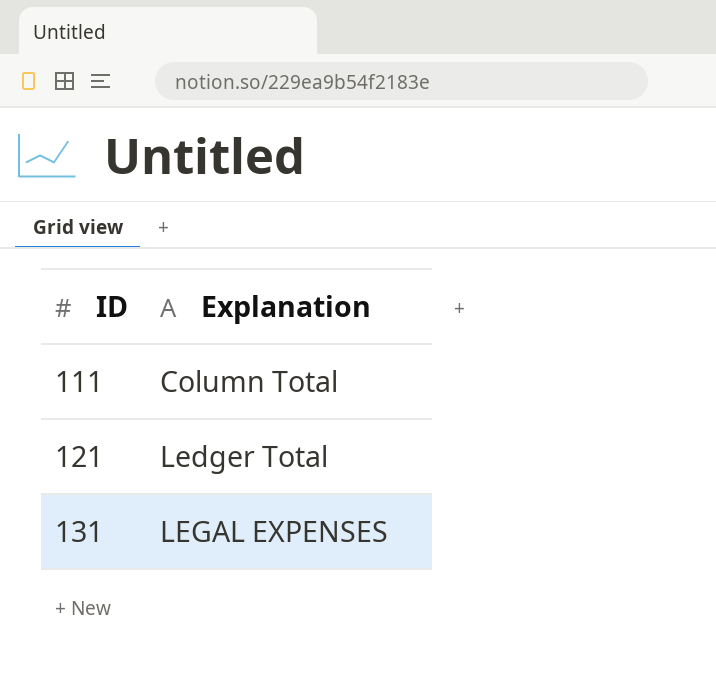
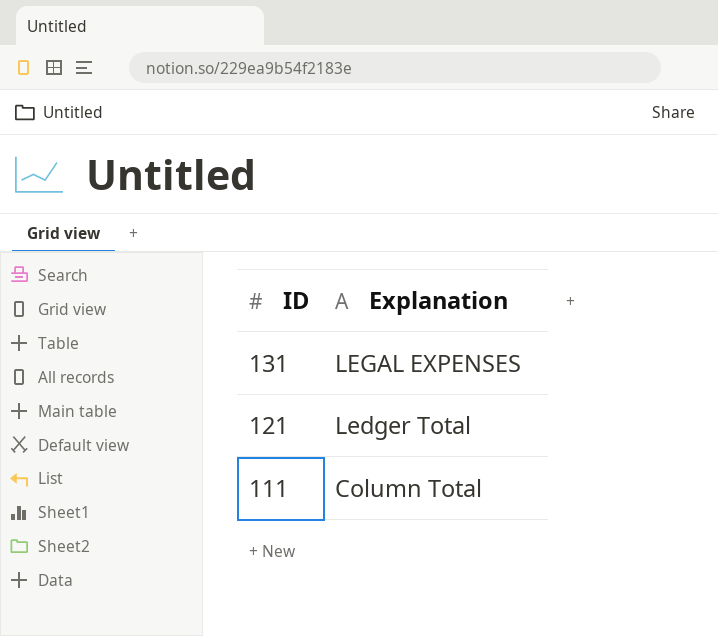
row order: ID ascending -> ID descending

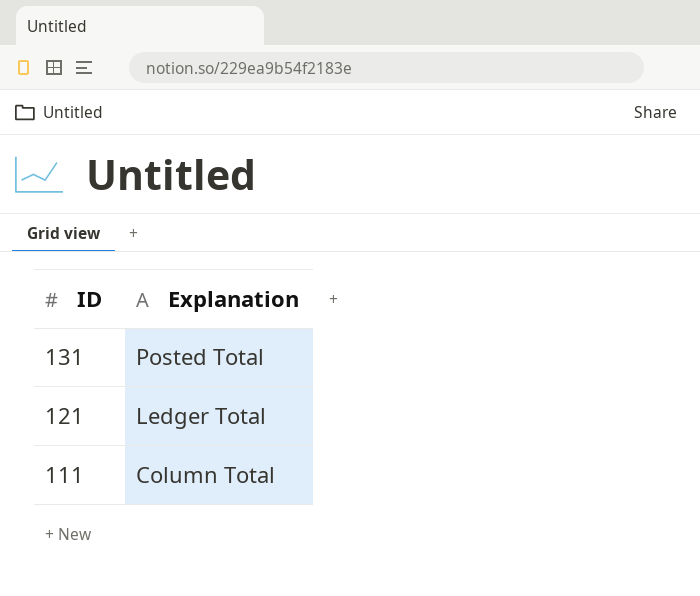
131 | Explanation: LEGAL EXPENSES -> Posted Total

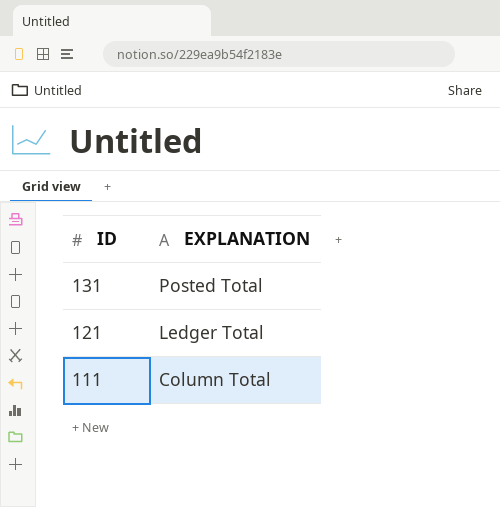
column name: Explanation -> EXPLANATION

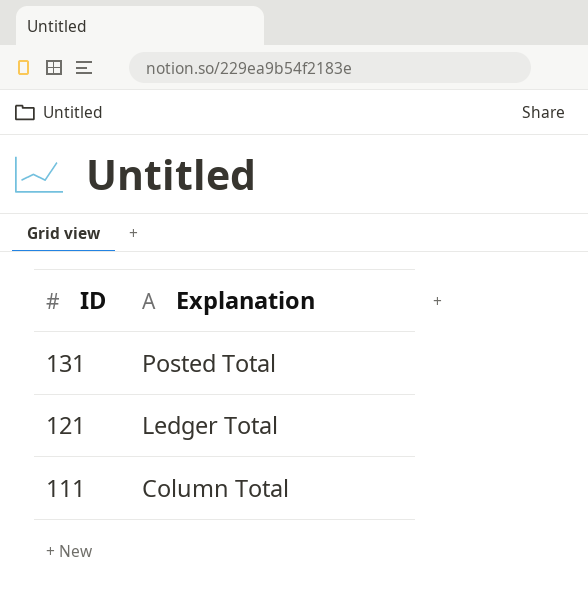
column name: EXPLANATION -> Explanation

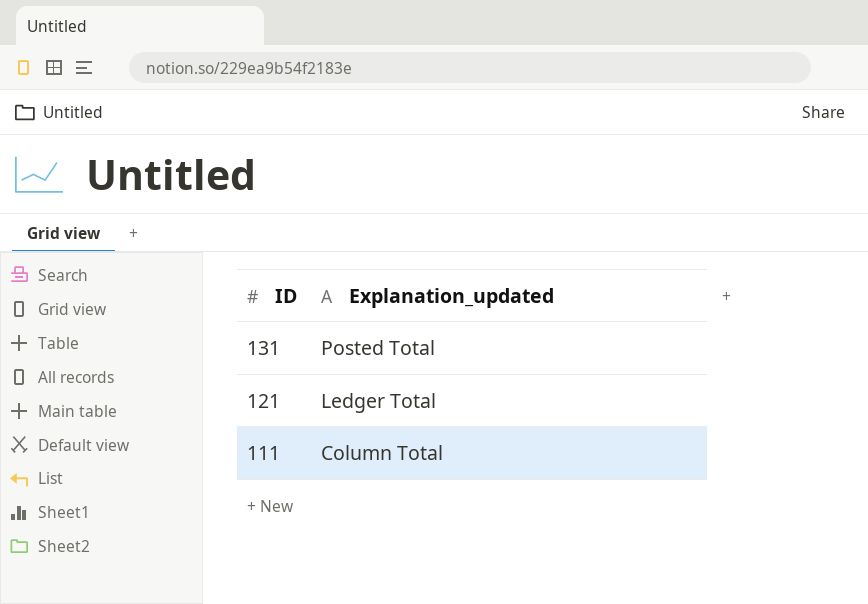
column name: Explanation -> Explanation_updated

